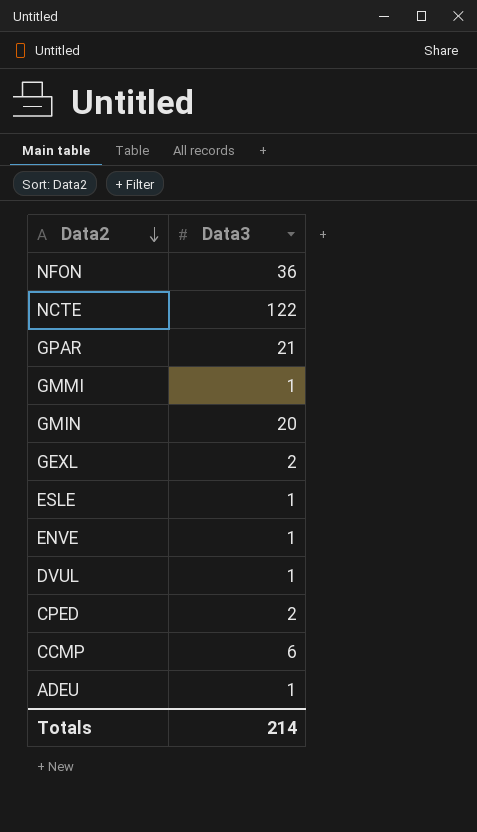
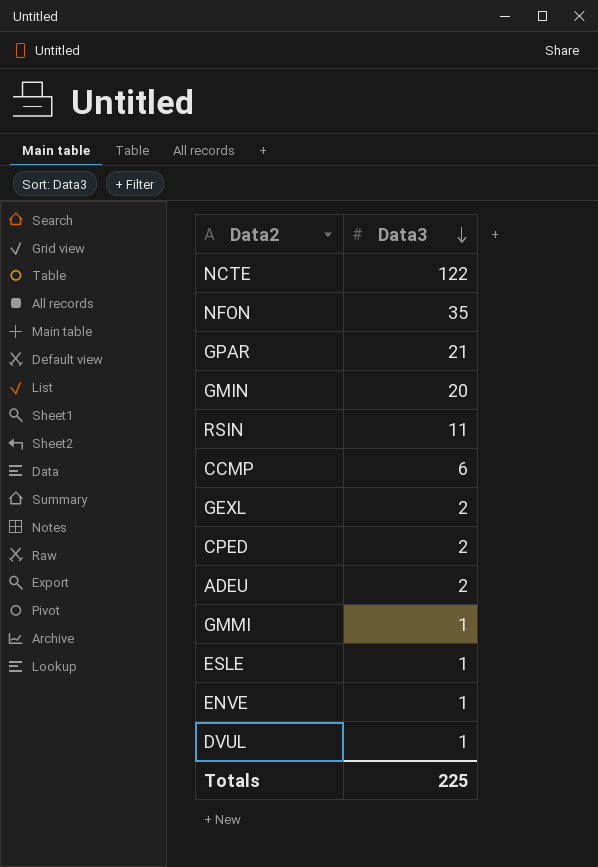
row order: Data2 descending -> Data3 descending
NFON | Data3: 36 -> 35
row RSIN: none -> 11
ADEU | Data3: 1 -> 2
Totals | Data3: 214 -> 225

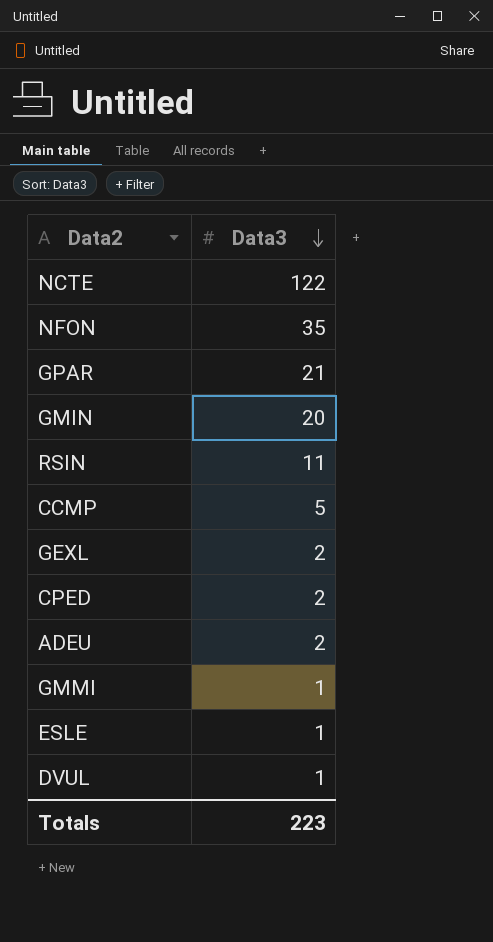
row ENVE: 1 -> none
CCMP | Data3: 6 -> 5
Totals | Data3: 225 -> 223

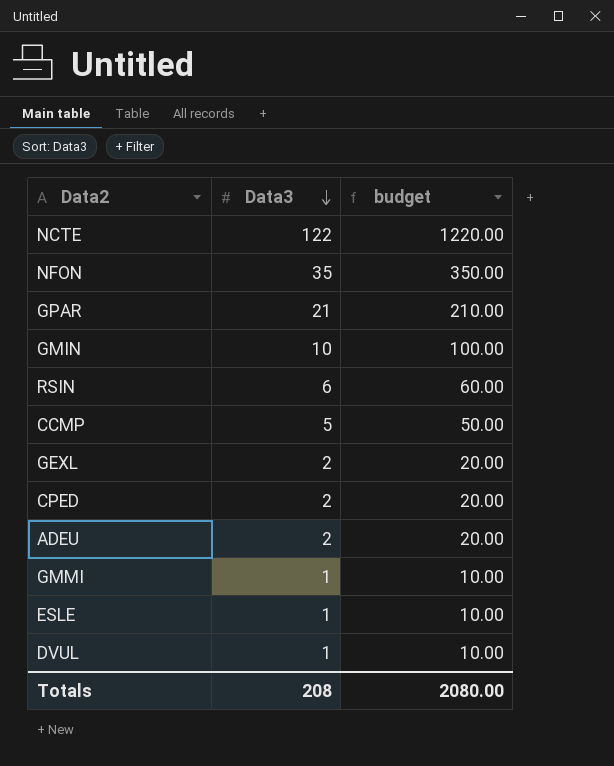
column budget | formula: none -> [Data3] * 10
GMIN | Data3: 20 -> 10
RSIN | Data3: 11 -> 6
Totals | Data3: 223 -> 208

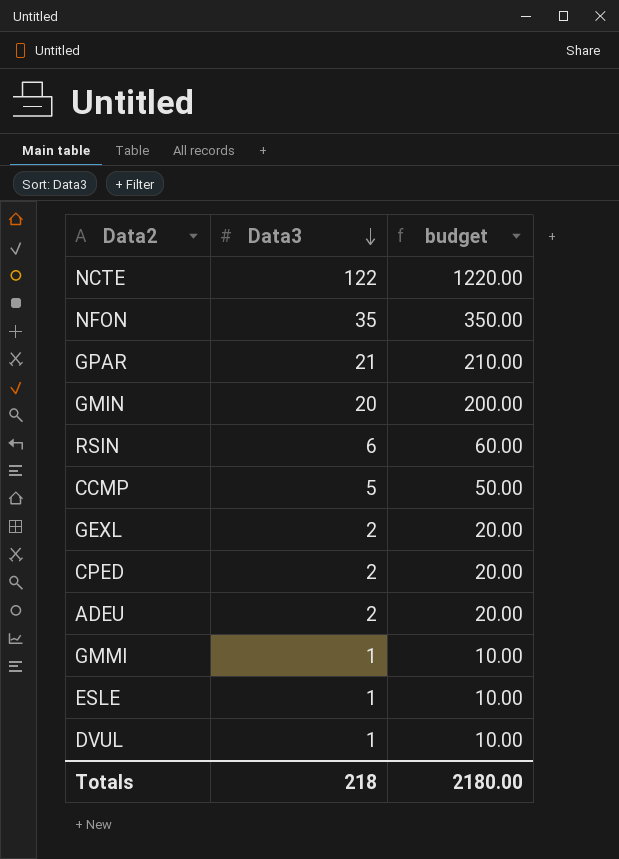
GMIN | Data3: 10 -> 20
GMIN | budget: 100.00 -> 200.00
Totals | Data3: 208 -> 218
Totals | budget: 2080.00 -> 2180.00

